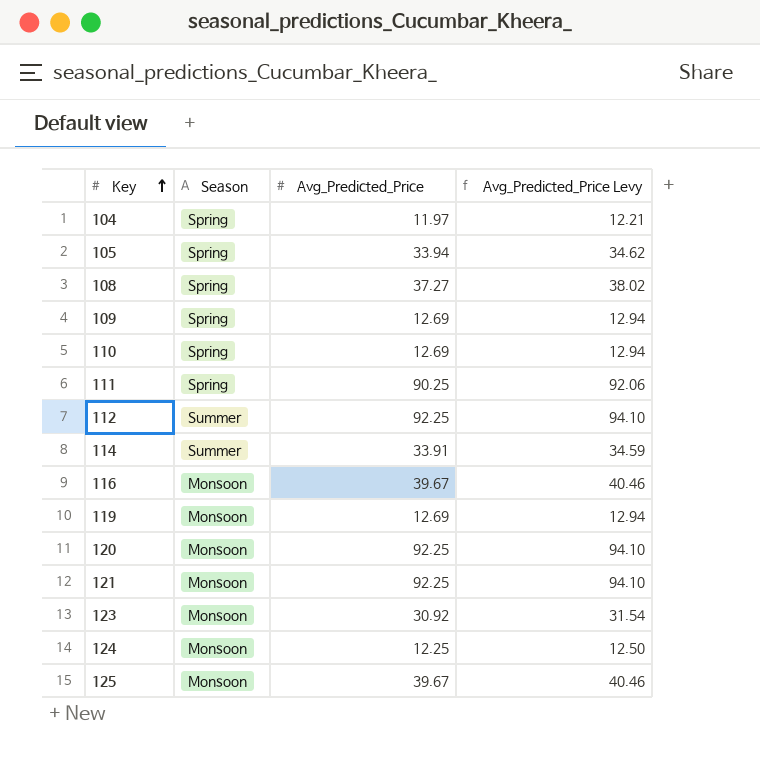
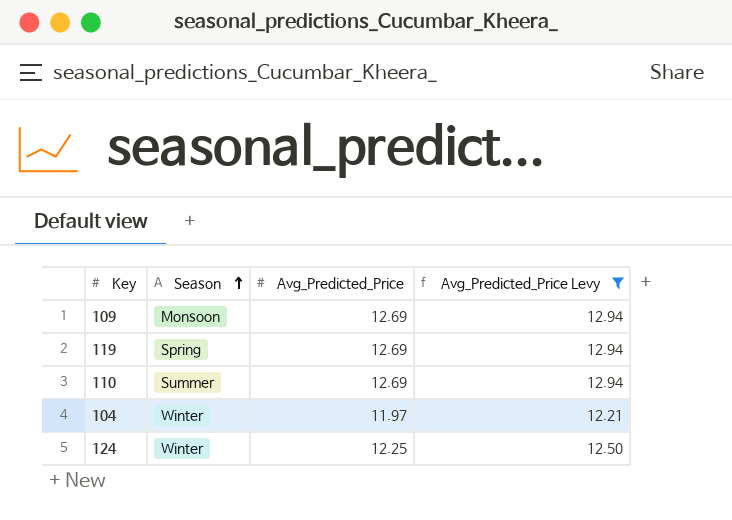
filter: none -> Avg_Predicted_Price Levy <= 12.94
row order: Key ascending -> Season ascending
109 | Season: Spring -> Monsoon
119 | Season: Monsoon -> Spring
110 | Season: Spring -> Summer
104 | Season: Spring -> Winter
124 | Season: Monsoon -> Winter

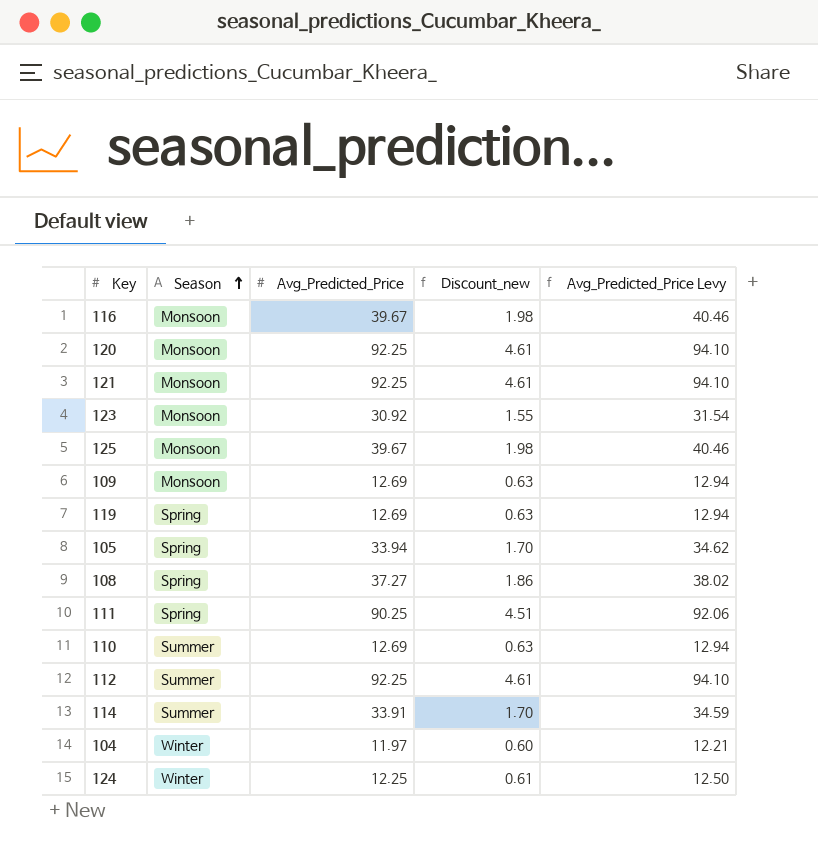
filter: Avg_Predicted_Price Levy <= 12.94 -> none
column Discount_new | formula: none -> [Avg_Predicted_Price] * 0.05

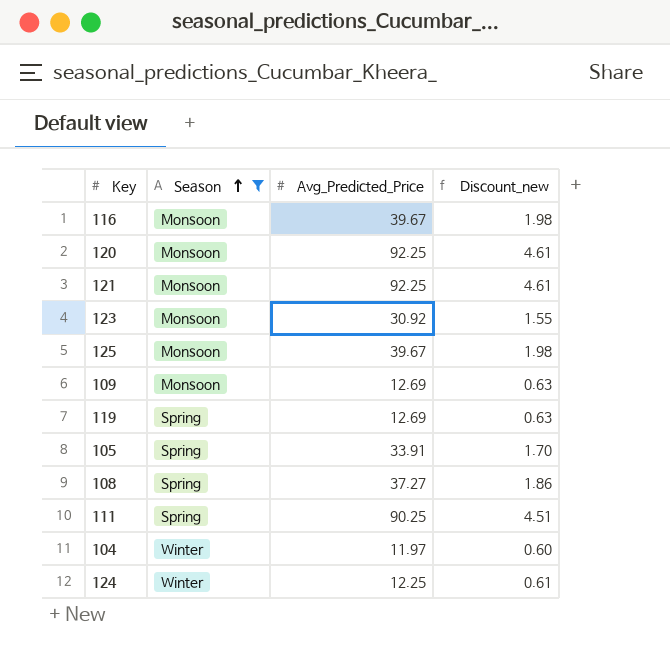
filter: none -> Season != Summer
column Avg_Predicted_Price Levy | formula: [Avg_Predicted_Price] * 1.02 -> none
105 | Avg_Predicted_Price: 33.94 -> 33.91

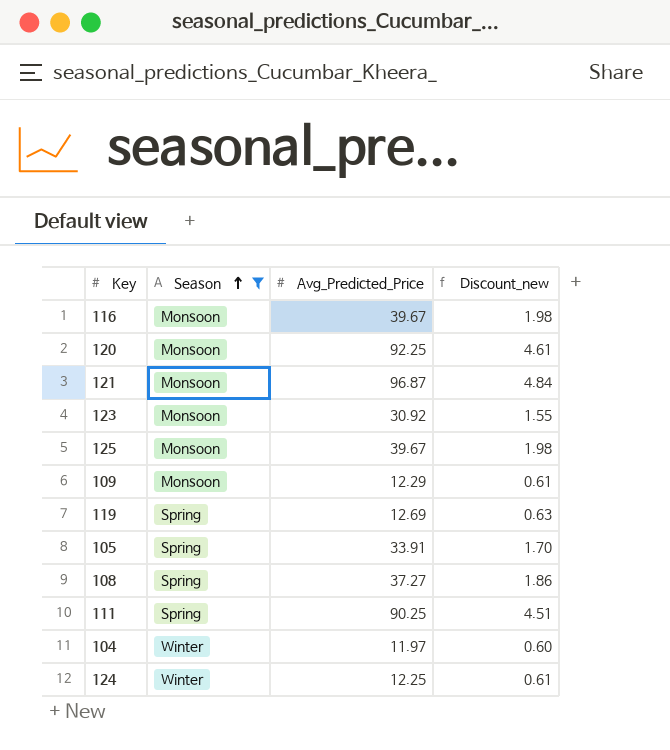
121 | Avg_Predicted_Price: 92.25 -> 96.87
121 | Discount_new: 4.61 -> 4.84
109 | Avg_Predicted_Price: 12.69 -> 12.29
109 | Discount_new: 0.63 -> 0.61

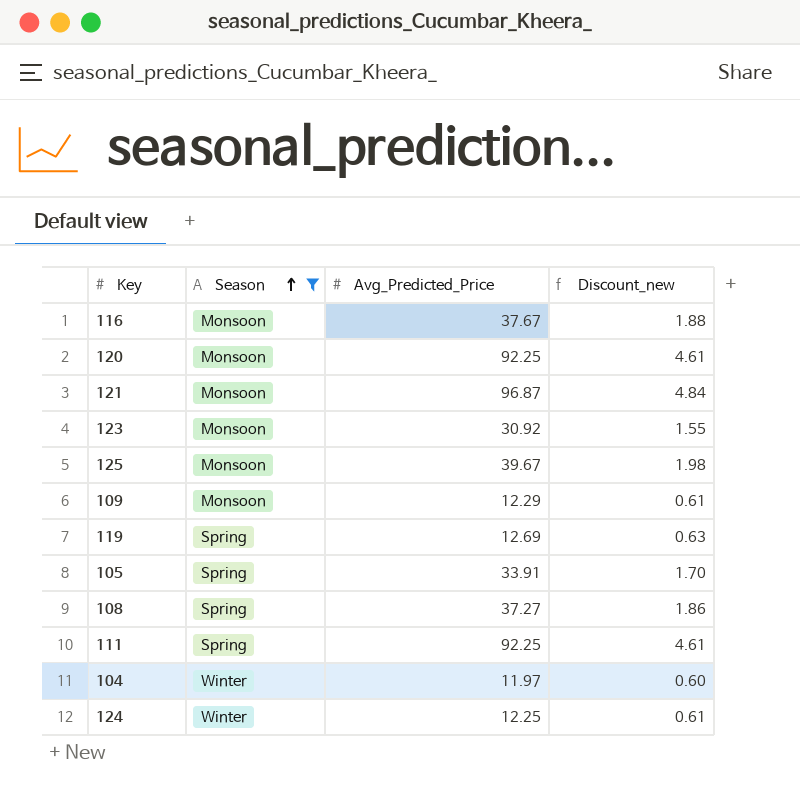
116 | Avg_Predicted_Price: 39.67 -> 37.67
116 | Discount_new: 1.98 -> 1.88
111 | Avg_Predicted_Price: 90.25 -> 92.25
111 | Discount_new: 4.51 -> 4.61

